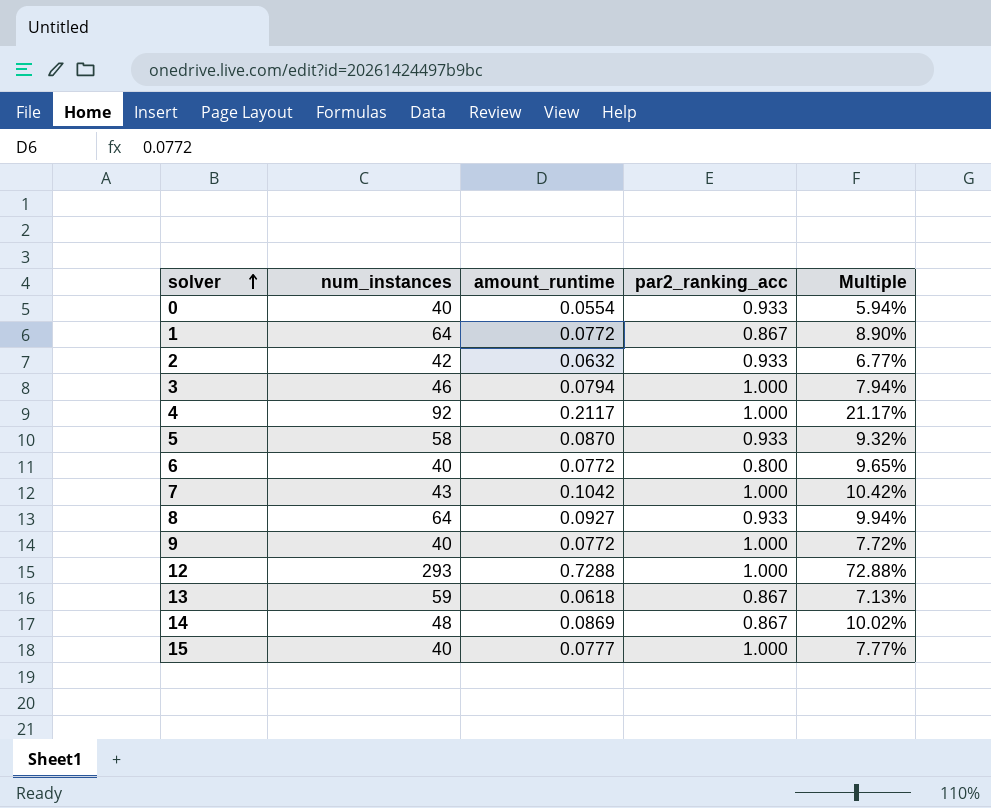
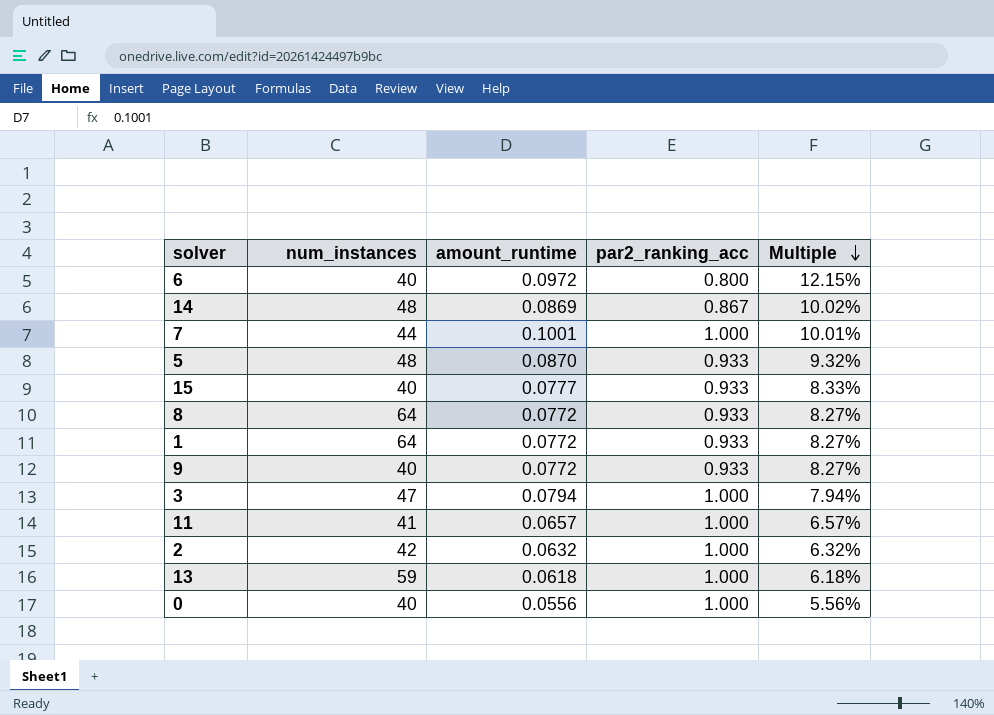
row order: solver ascending -> Multiple descending
row 4: 92 | 0.2117 | 1.000 | 21.17% -> none
row 12: 293 | 0.7288 | 1.000 | 72.88% -> none
6 | amount_runtime: 0.0772 -> 0.0972
6 | Multiple: 9.65% -> 12.15%
7 | num_instances: 43 -> 44
7 | amount_runtime: 0.1042 -> 0.1001
7 | Multiple: 10.42% -> 10.01%
5 | num_instances: 58 -> 48
15 | par2_ranking_acc: 1.000 -> 0.933
15 | Multiple: 7.77% -> 8.33%
8 | amount_runtime: 0.0927 -> 0.0772
8 | Multiple: 9.94% -> 8.27%
1 | par2_ranking_acc: 0.867 -> 0.933
1 | Multiple: 8.90% -> 8.27%
9 | par2_ranking_acc: 1.000 -> 0.933
9 | Multiple: 7.72% -> 8.27%
3 | num_instances: 46 -> 47
row 11: none -> 41 | 0.0657 | 1.000 | 6.57%
2 | par2_ranking_acc: 0.933 -> 1.000
2 | Multiple: 6.77% -> 6.32%
13 | par2_ranking_acc: 0.867 -> 1.000
13 | Multiple: 7.13% -> 6.18%
0 | amount_runtime: 0.0554 -> 0.0556
0 | par2_ranking_acc: 0.933 -> 1.000
0 | Multiple: 5.94% -> 5.56%

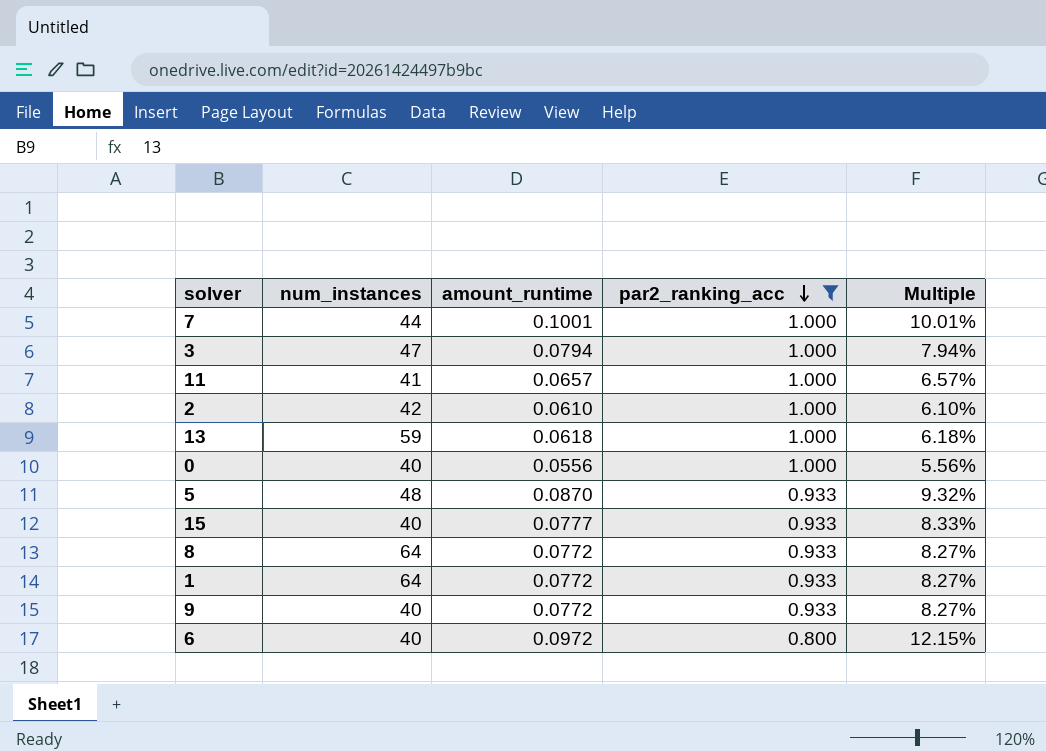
filter: none -> par2_ranking_acc != 0.867
row order: Multiple descending -> par2_ranking_acc descending
2 | amount_runtime: 0.0632 -> 0.0610
2 | Multiple: 6.32% -> 6.10%

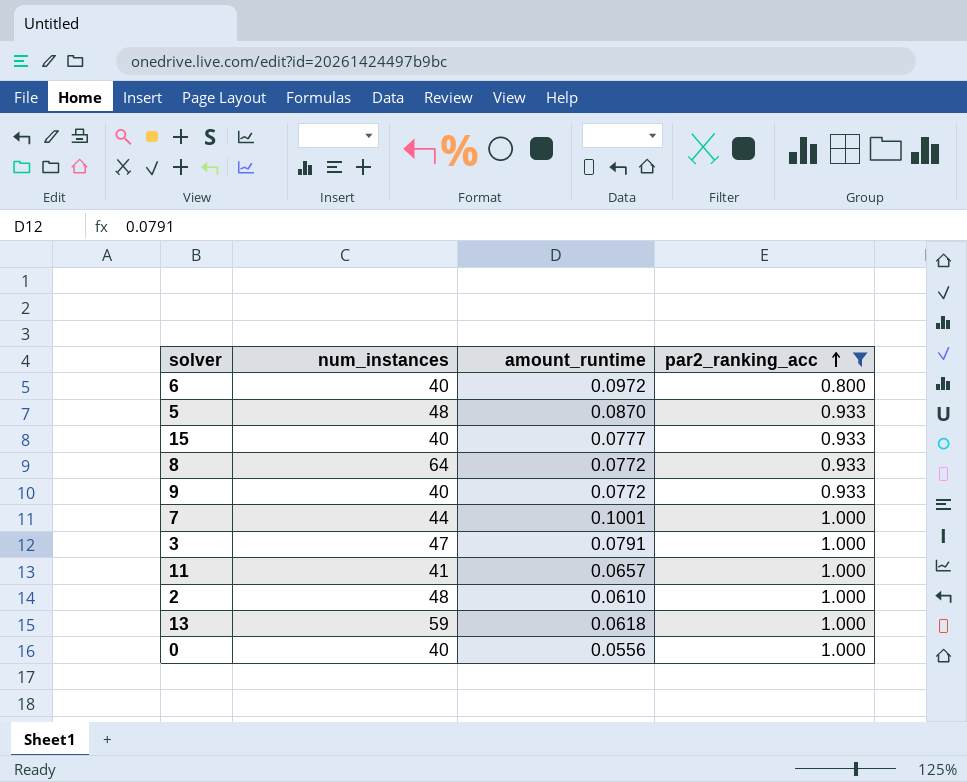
row order: par2_ranking_acc descending -> par2_ranking_acc ascending
column Multiple | formula: [amount_runtime] / [par2_ranking_acc] -> none
row 1: 64 | 0.0772 | 0.933 | 8.27% -> none
3 | amount_runtime: 0.0794 -> 0.0791
2 | num_instances: 42 -> 48

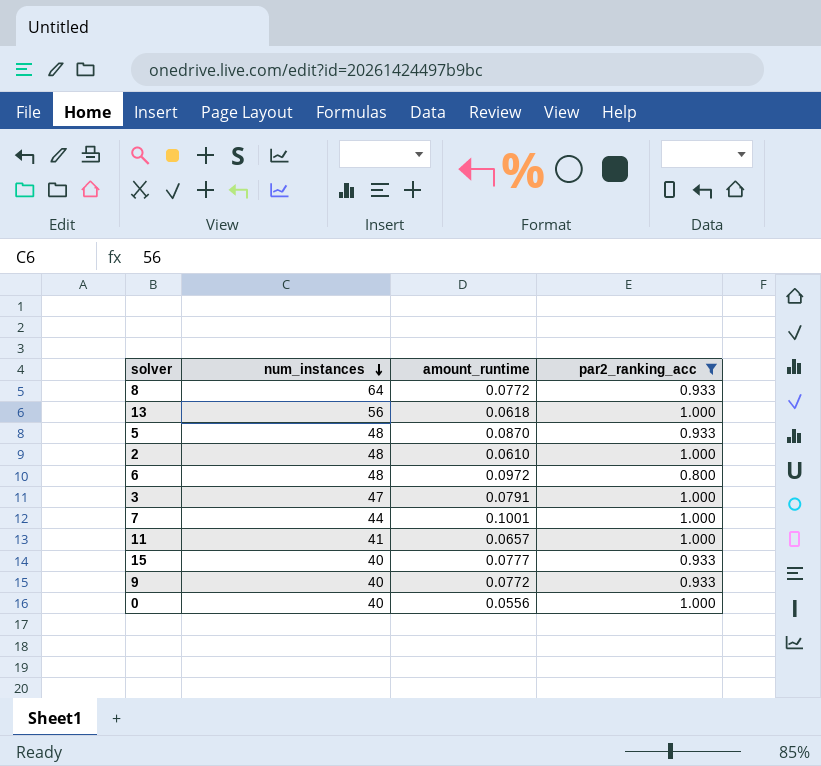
row order: par2_ranking_acc ascending -> num_instances descending
13 | num_instances: 59 -> 56
6 | num_instances: 40 -> 48

